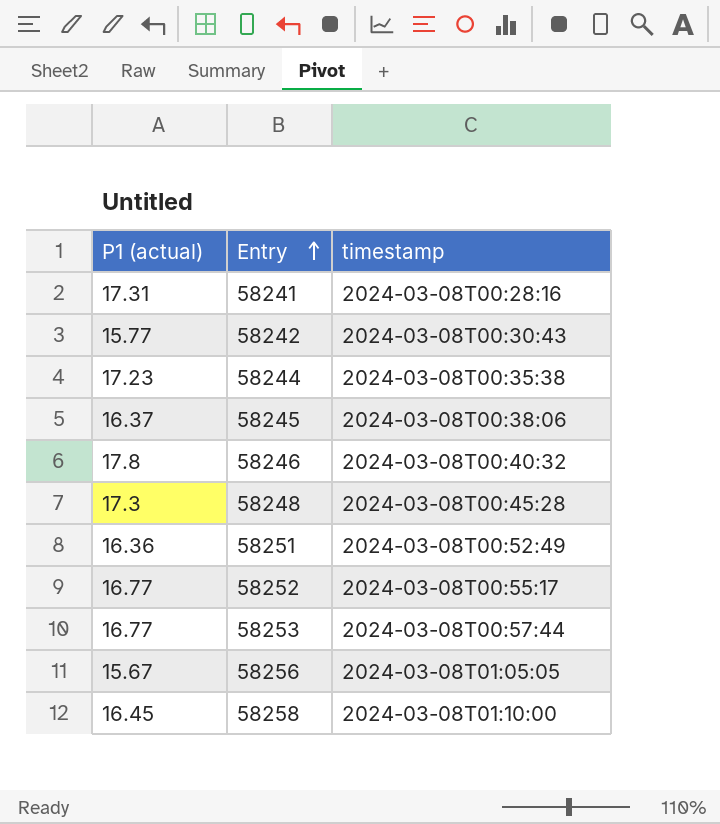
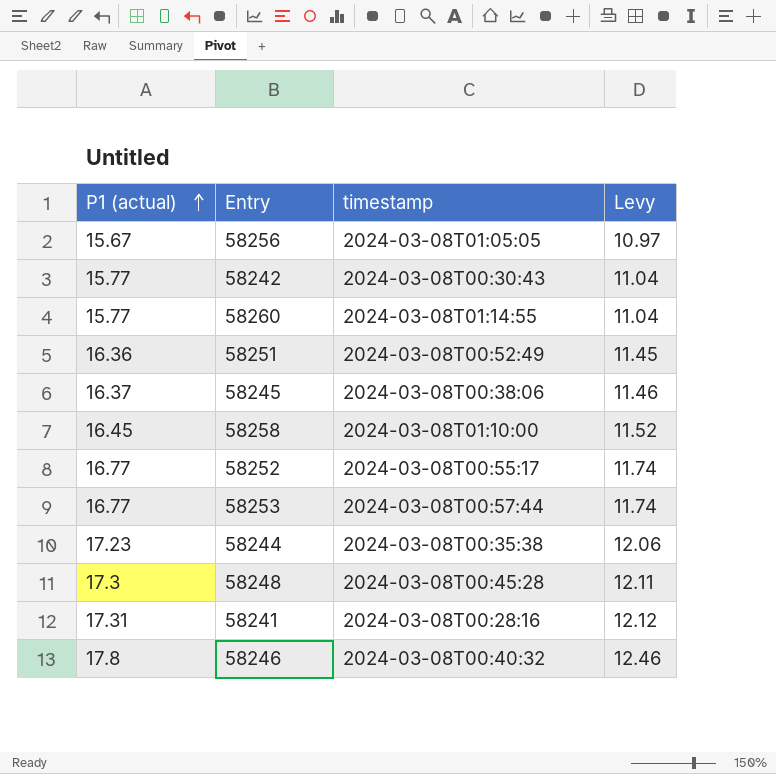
row order: Entry ascending -> P1 (actual) ascending
column Levy | formula: none -> [P1 (actual)] * 0.7
row 58260: none -> 15.77 | 2024-03-08T01:14:55 | 11.04

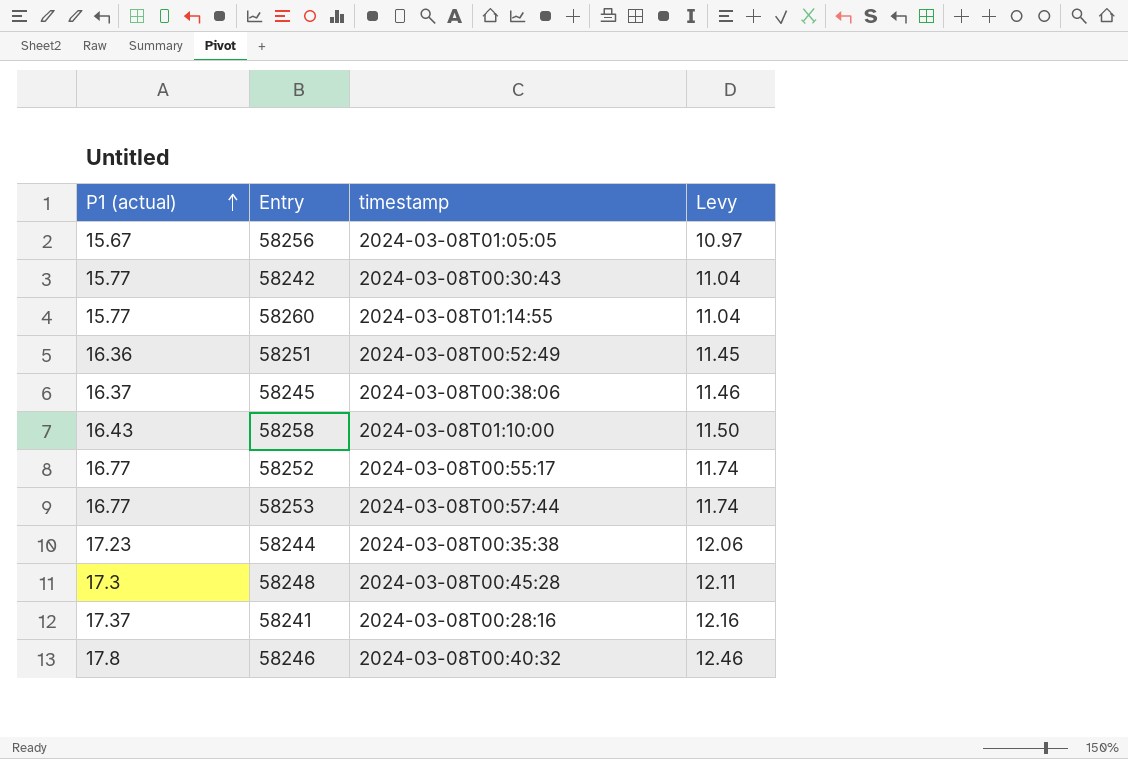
58258 | P1 (actual): 16.45 -> 16.43
58258 | Levy: 11.52 -> 11.50
58241 | P1 (actual): 17.31 -> 17.37
58241 | Levy: 12.12 -> 12.16

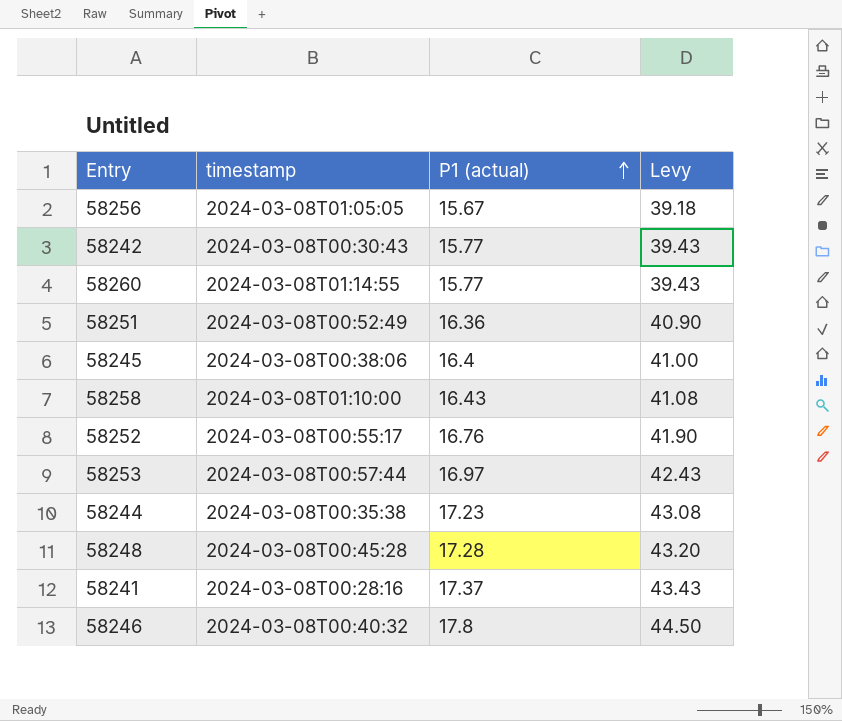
column P1 (actual) | position: 1 -> 3
column Levy | formula: [P1 (actual)] * 0.7 -> [P1 (actual)] * 2.5
58245 | P1 (actual): 16.37 -> 16.4
58252 | P1 (actual): 16.77 -> 16.76
58253 | P1 (actual): 16.77 -> 16.97
58248 | P1 (actual): 17.3 -> 17.28

